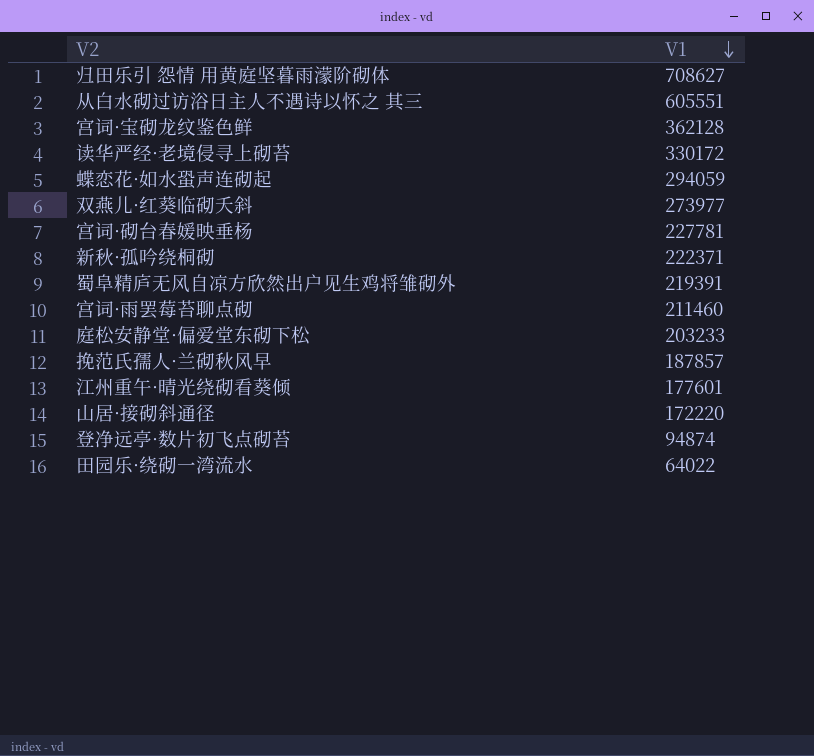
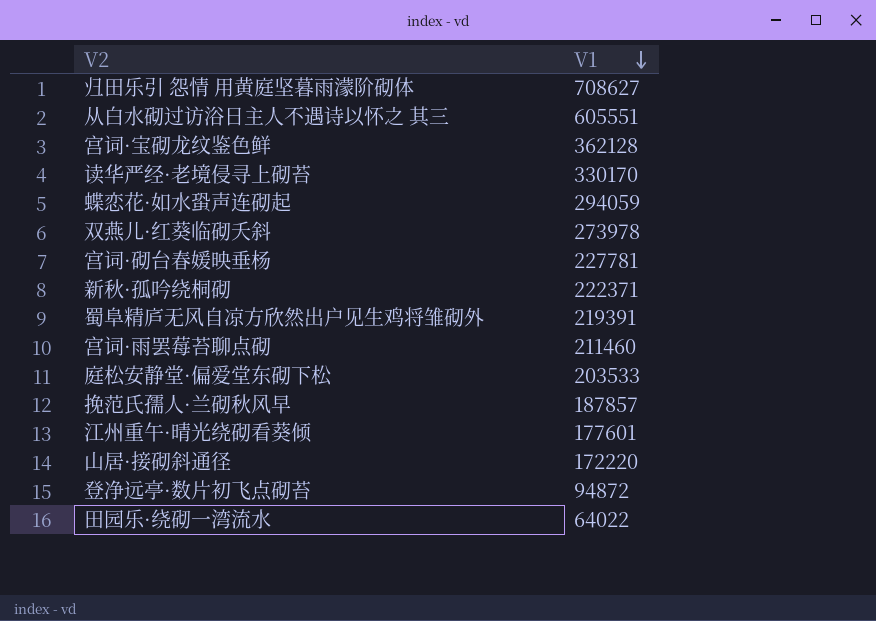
读华严经·老境侵寻上砌苔 | V1: 330172 -> 330170
双燕儿·红葵临砌夭斜 | V1: 273977 -> 273978
庭松安静堂·偏爱堂东砌下松 | V1: 203233 -> 203533
登净远亭·数片初飞点砌苔 | V1: 94874 -> 94872

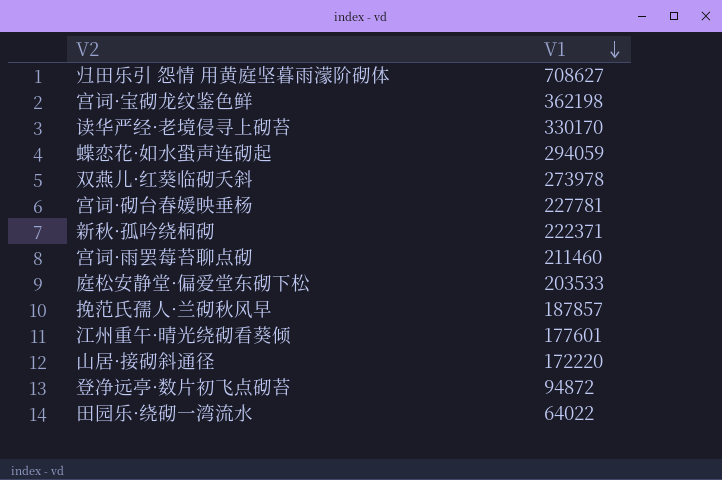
row 从白水砌过访浴日主人不遇诗以怀之 其三: 605551 -> none
row 蜀阜精庐无风自凉方欣然出户见生鸡将雏砌外: 219391 -> none
宫词·宝砌龙纹鉴色鲜 | V1: 362128 -> 362198

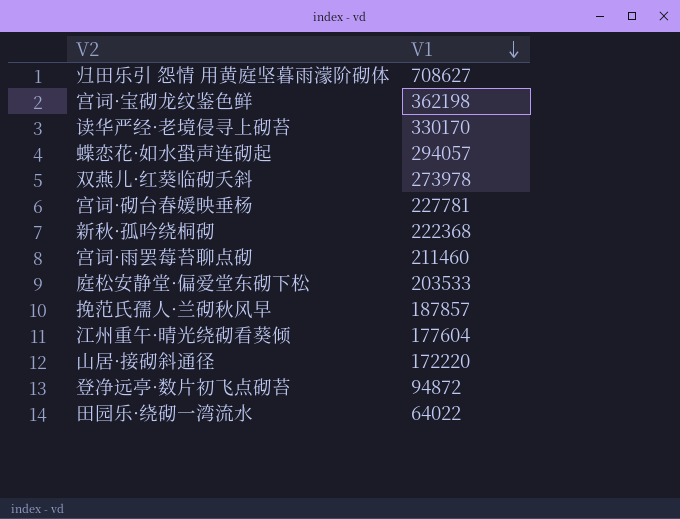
蝶恋花·如水蛩声连砌起 | V1: 294059 -> 294057
新秋·孤吟绕桐砌 | V1: 222371 -> 222368
江州重午·晴光绕砌看葵倾 | V1: 177601 -> 177604

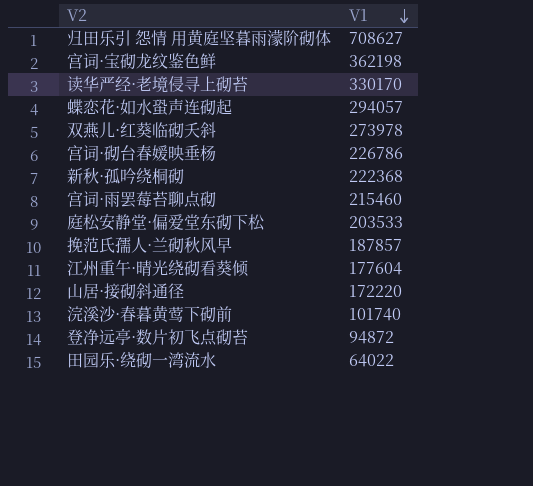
宫词·砌台春媛映垂杨 | V1: 227781 -> 226786
宫词·雨罢莓苔聊点砌 | V1: 211460 -> 215460
row 浣溪沙·春暮黄莺下砌前: none -> 101740

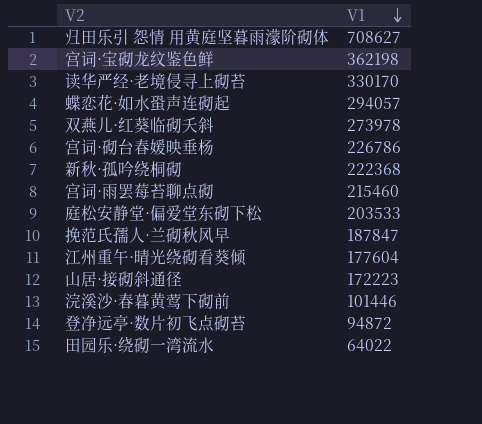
挽范氏孺人·兰砌秋风早 | V1: 187857 -> 187847
山居·接砌斜通径 | V1: 172220 -> 172223
浣溪沙·春暮黄莺下砌前 | V1: 101740 -> 101446

